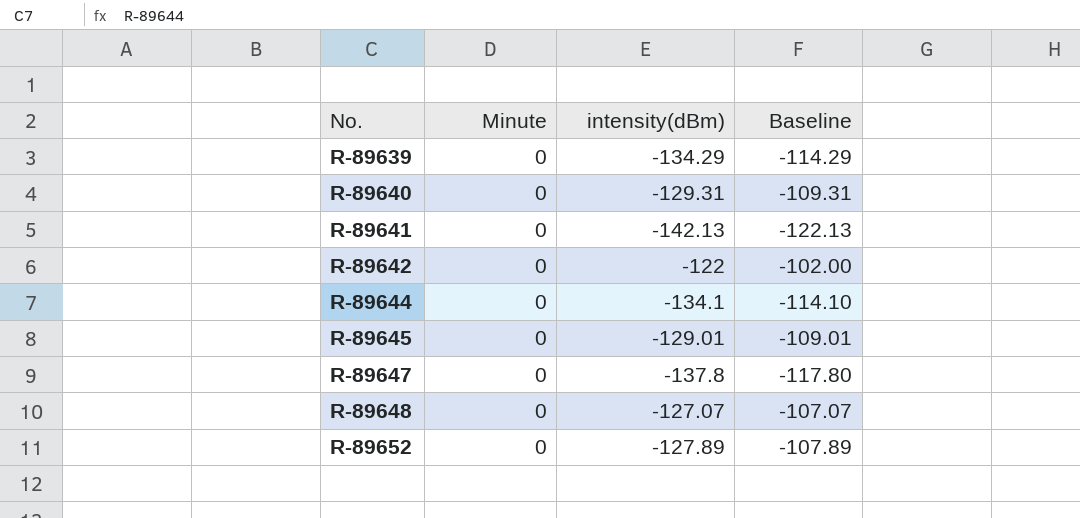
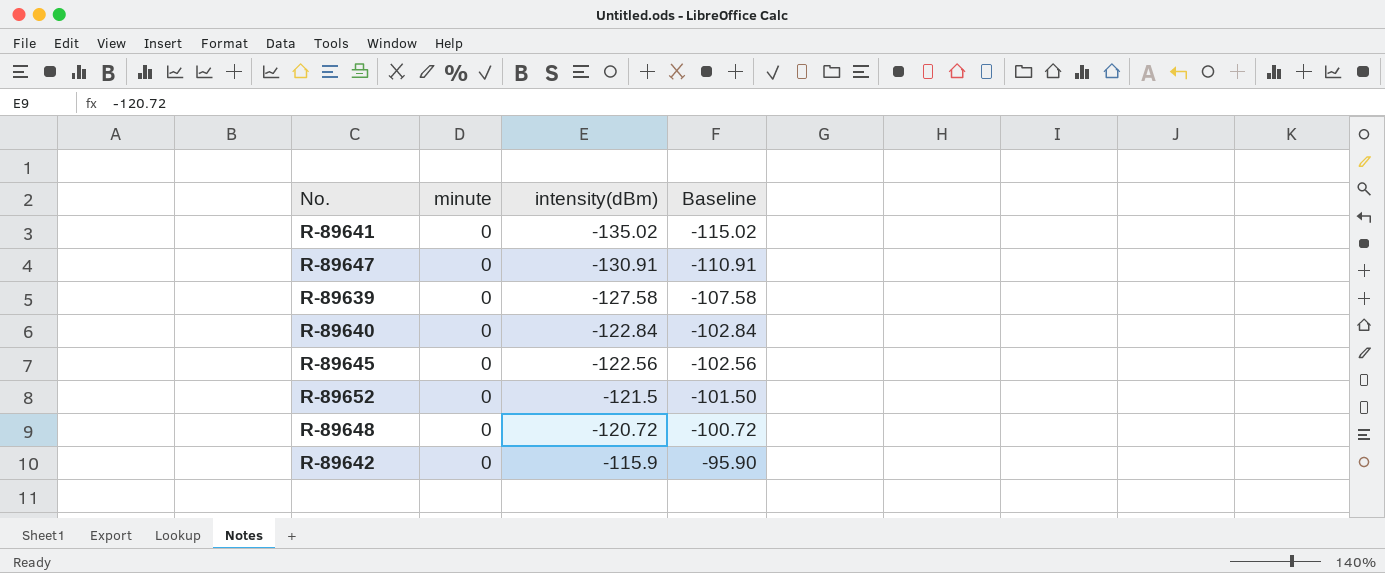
row order: No. ascending -> intensity(dBm) ascending
column name: Minute -> minute
row R-89644: 0 | -134.1 | -114.10 -> none
R-89641 | intensity(dBm): -142.13 -> -135.02
R-89641 | Baseline: -122.13 -> -115.02
R-89647 | intensity(dBm): -137.8 -> -130.91
R-89647 | Baseline: -117.80 -> -110.91
R-89639 | intensity(dBm): -134.29 -> -127.58
R-89639 | Baseline: -114.29 -> -107.58
R-89640 | intensity(dBm): -129.31 -> -122.84
R-89640 | Baseline: -109.31 -> -102.84
R-89645 | intensity(dBm): -129.01 -> -122.56
R-89645 | Baseline: -109.01 -> -102.56
R-89652 | intensity(dBm): -127.89 -> -121.5
R-89652 | Baseline: -107.89 -> -101.50
R-89648 | intensity(dBm): -127.07 -> -120.72
R-89648 | Baseline: -107.07 -> -100.72
R-89642 | intensity(dBm): -122 -> -115.9
R-89642 | Baseline: -102.00 -> -95.90

